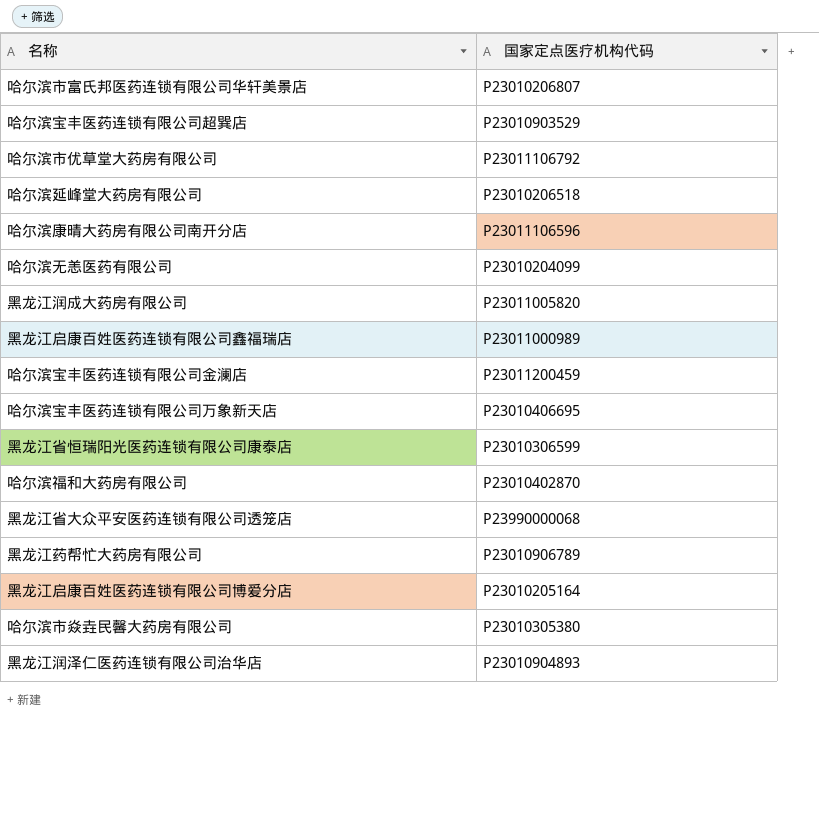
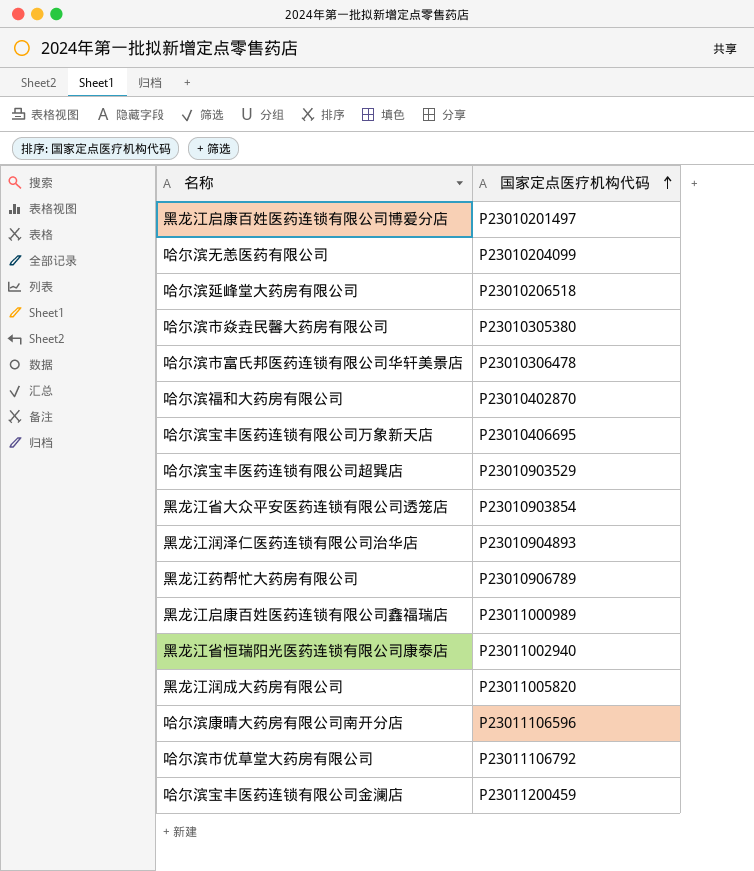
row order: none -> 国家定点医疗机构代码 ascending
黑龙江启康百姓医药连锁有限公司博爱分店 | 国家定点医疗机构代码: P23010205164 -> P23010201497
哈尔滨市富氏邦医药连锁有限公司华轩美景店 | 国家定点医疗机构代码: P23010206807 -> P23010306478
黑龙江省大众平安医药连锁有限公司透笼店 | 国家定点医疗机构代码: P23990000068 -> P23010903854
黑龙江省恒瑞阳光医药连锁有限公司康泰店 | 国家定点医疗机构代码: P23010306599 -> P23011002940

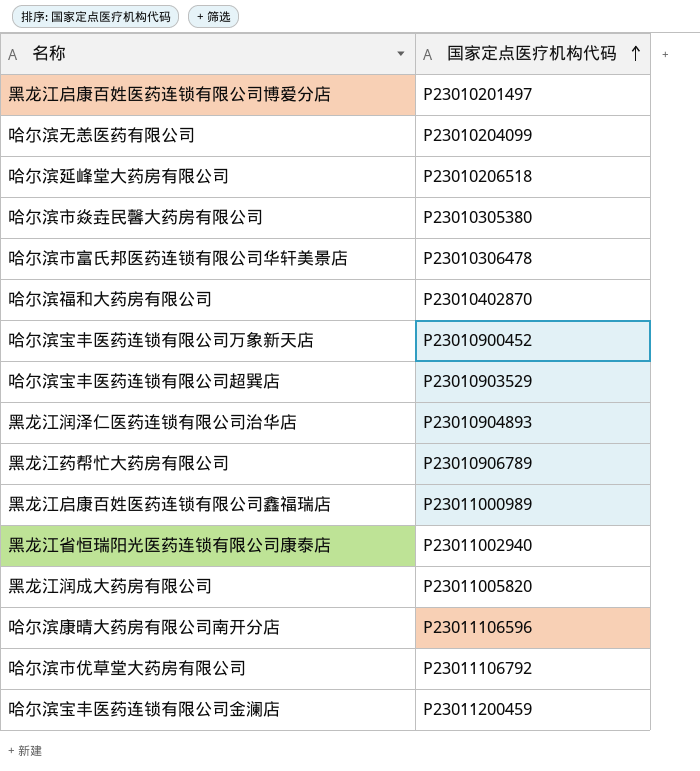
row 黑龙江省大众平安医药连锁有限公司透笼店: P23010903854 -> none
哈尔滨宝丰医药连锁有限公司万象新天店 | 国家定点医疗机构代码: P23010406695 -> P23010900452

